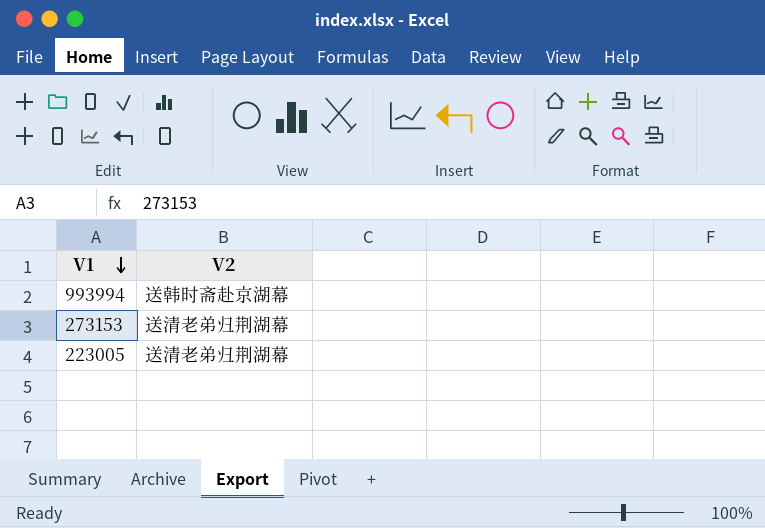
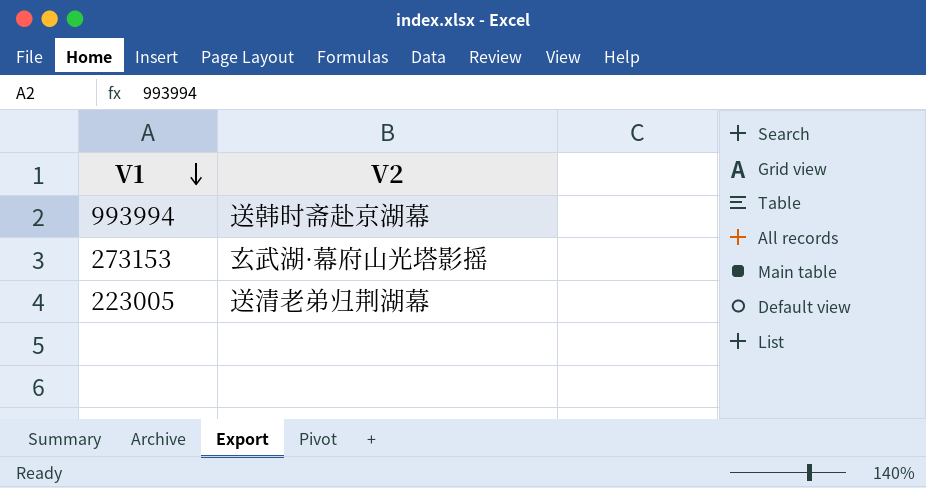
273153 | V2: 送清老弟归荆湖幕 -> 玄武湖·幕府山光塔影摇

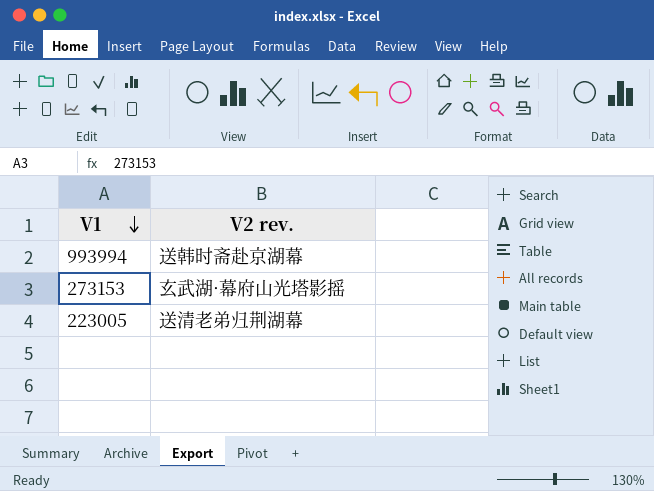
column name: V2 -> V2 rev.

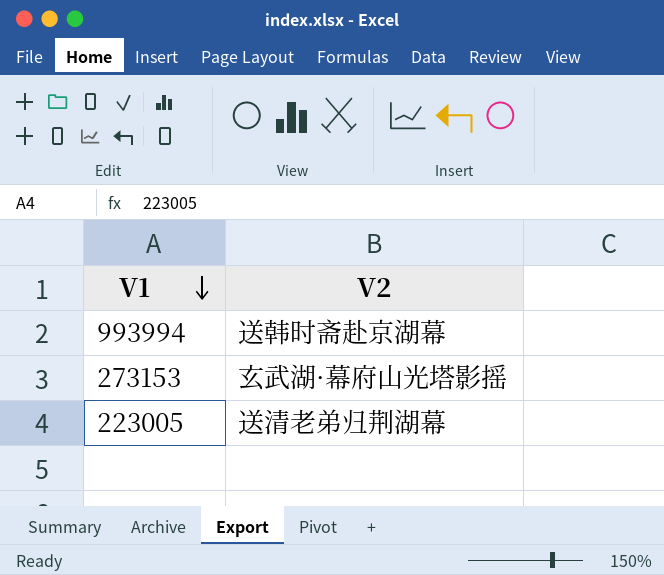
column name: V2 rev. -> V2

